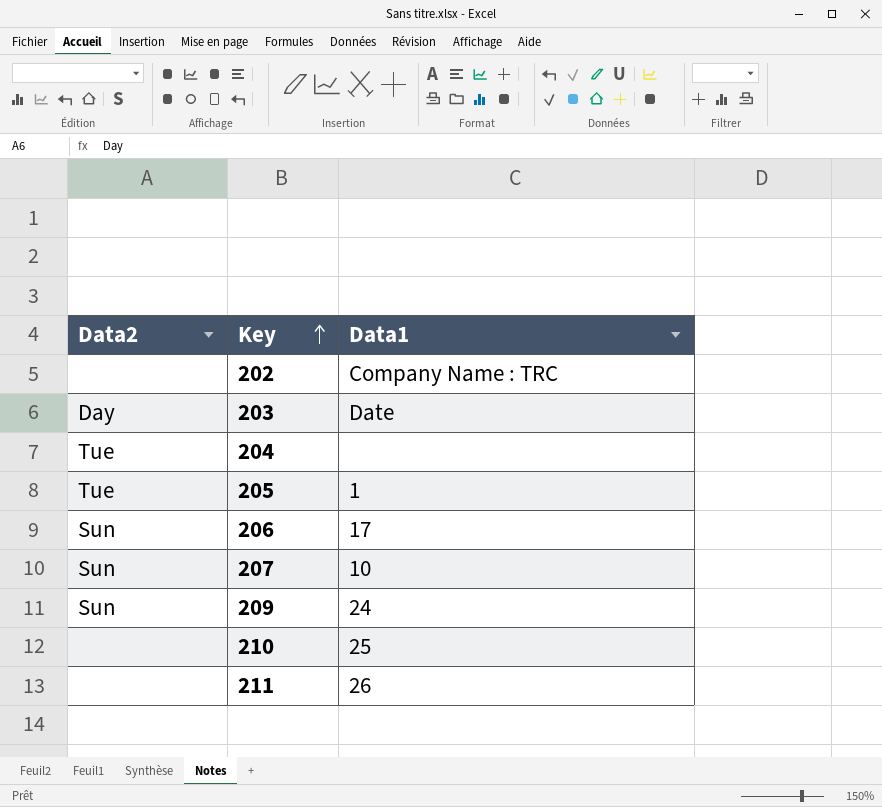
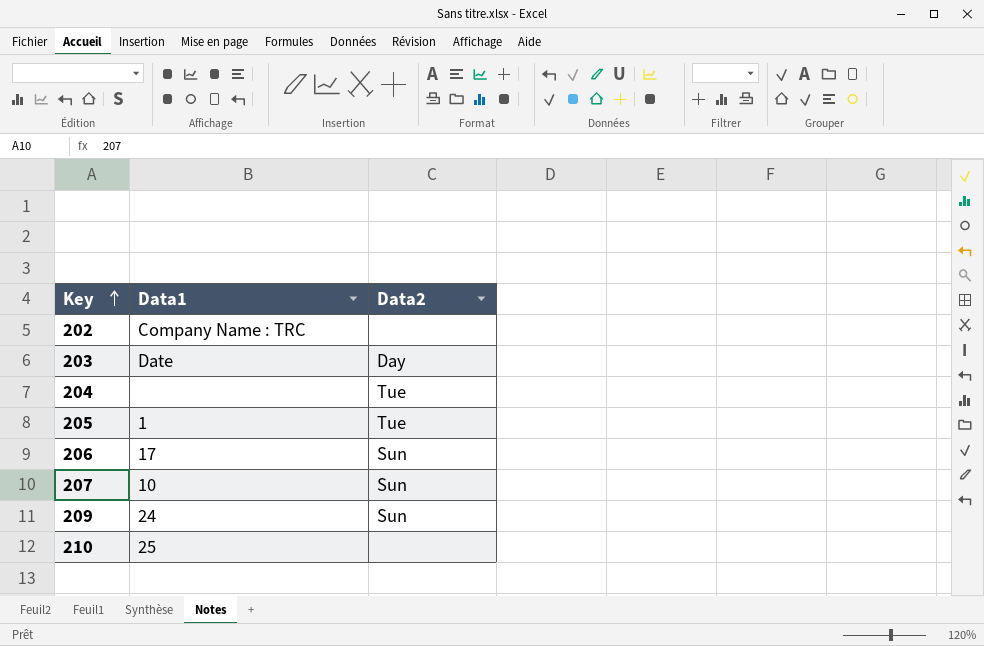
column Data2 | position: 1 -> 3
row 211: none | 26 -> none

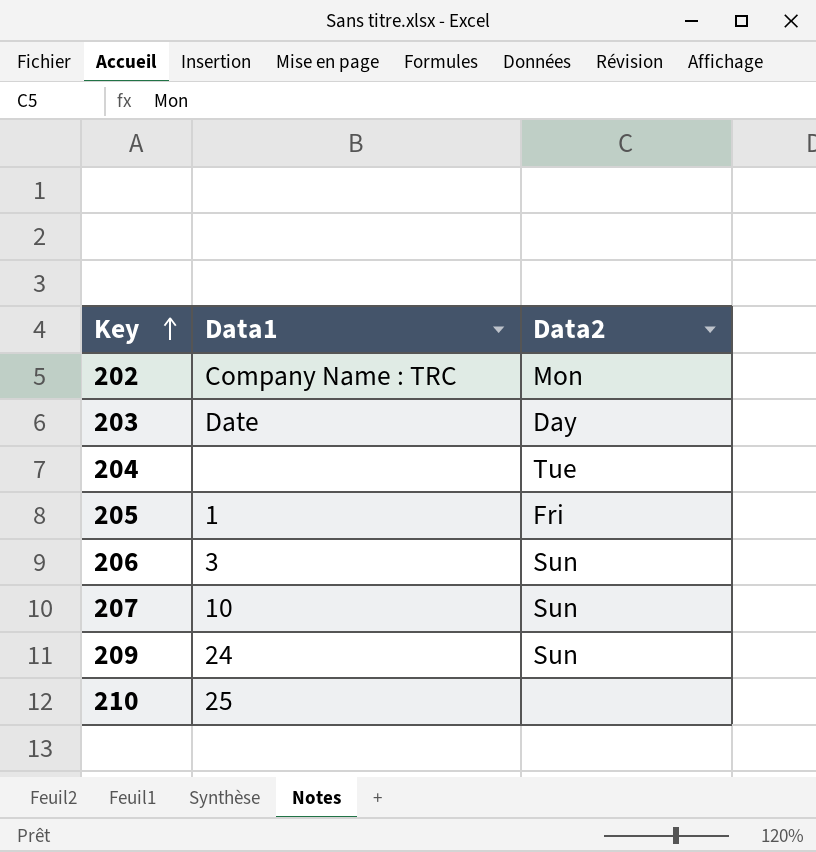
202 | Data2: none -> Mon
205 | Data2: Tue -> Fri
206 | Data1: 17 -> 3

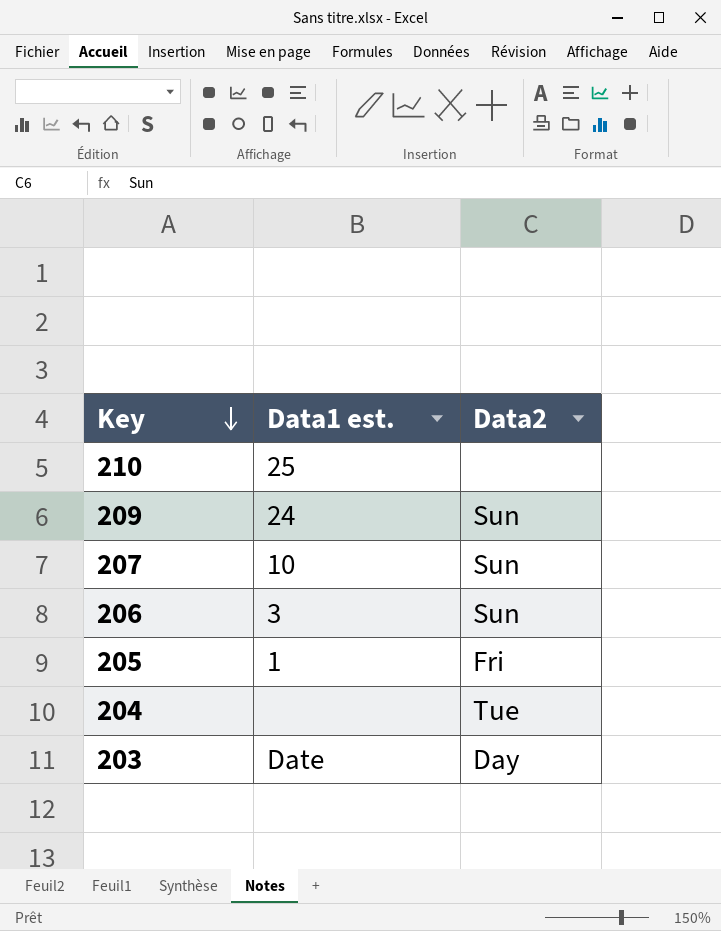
row order: Key ascending -> Key descending
column name: Data1 -> Data1 est.
row 202: Company Name : TRC | Mon -> none

